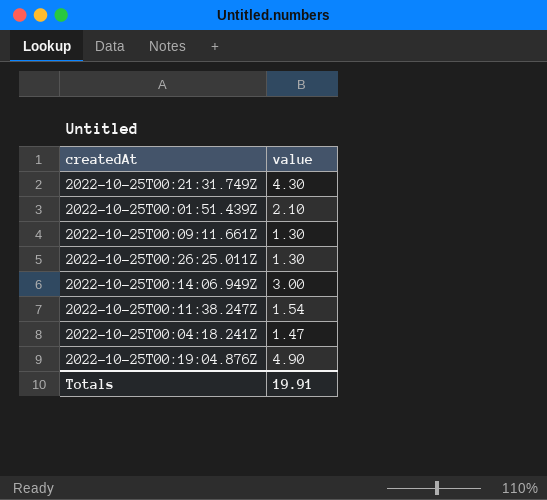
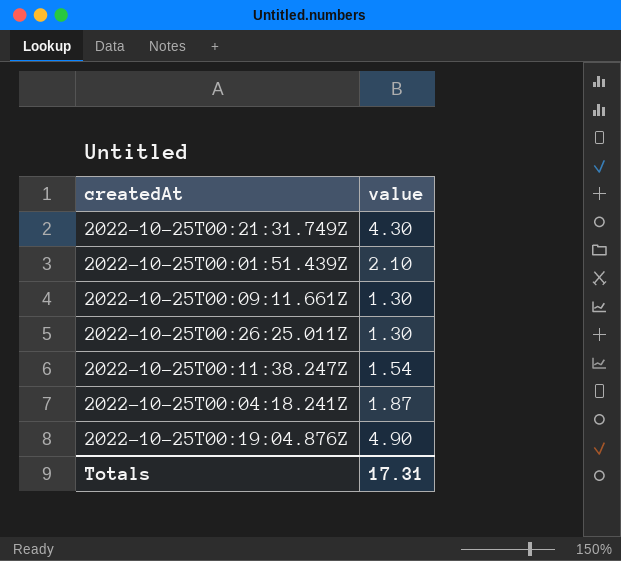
row 2022-10-25T00:14:06.949Z: 3.00 -> none
2022-10-25T00:04:18.241Z | value: 1.47 -> 1.87
Totals | value: 19.91 -> 17.31

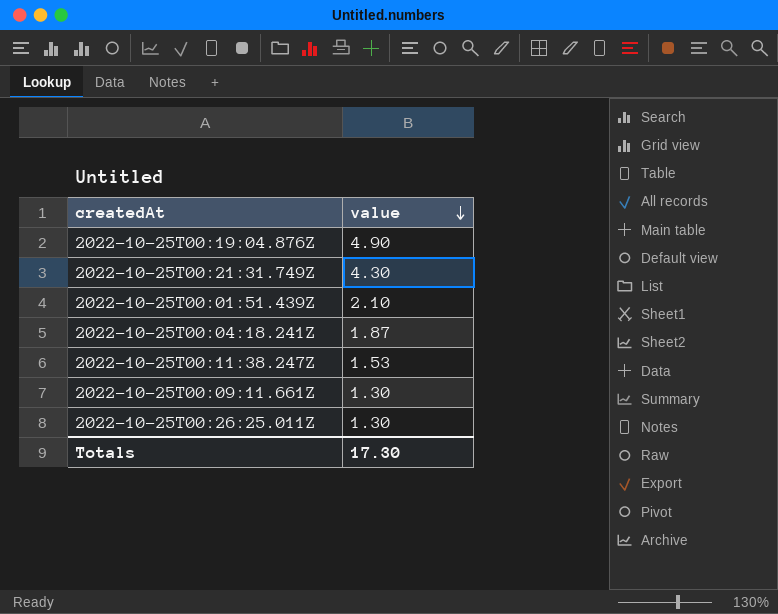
row order: none -> value descending
2022-10-25T00:11:38.247Z | value: 1.54 -> 1.53
Totals | value: 17.31 -> 17.30

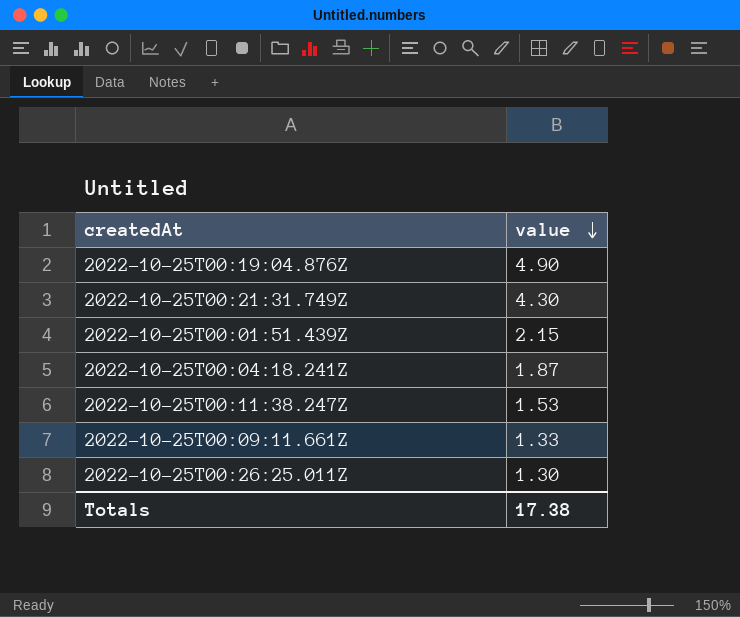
2022-10-25T00:01:51.439Z | value: 2.10 -> 2.15
2022-10-25T00:09:11.661Z | value: 1.30 -> 1.33
Totals | value: 17.30 -> 17.38

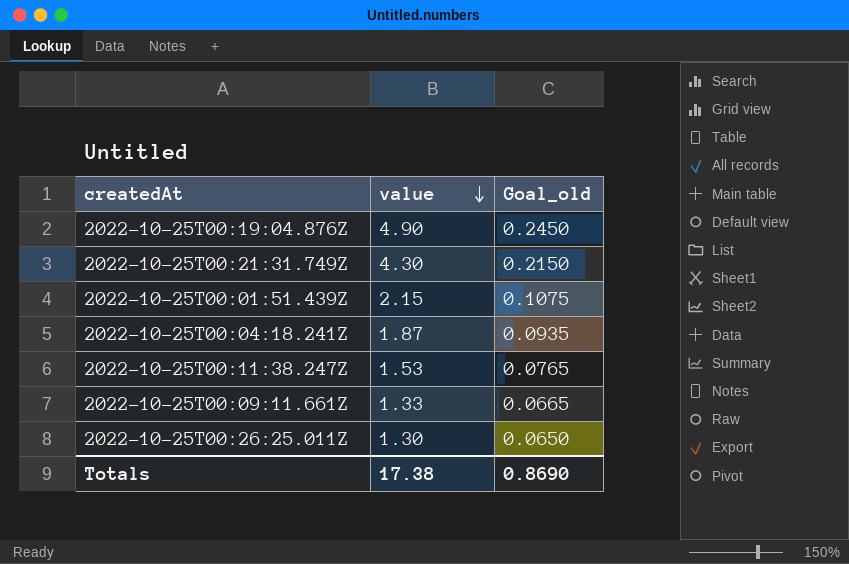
column Goal_old | formula: none -> [value] * 0.05

